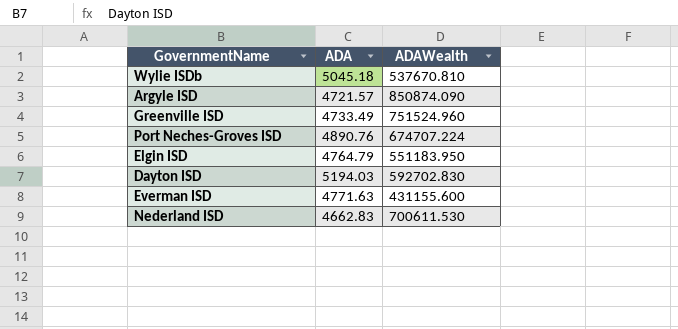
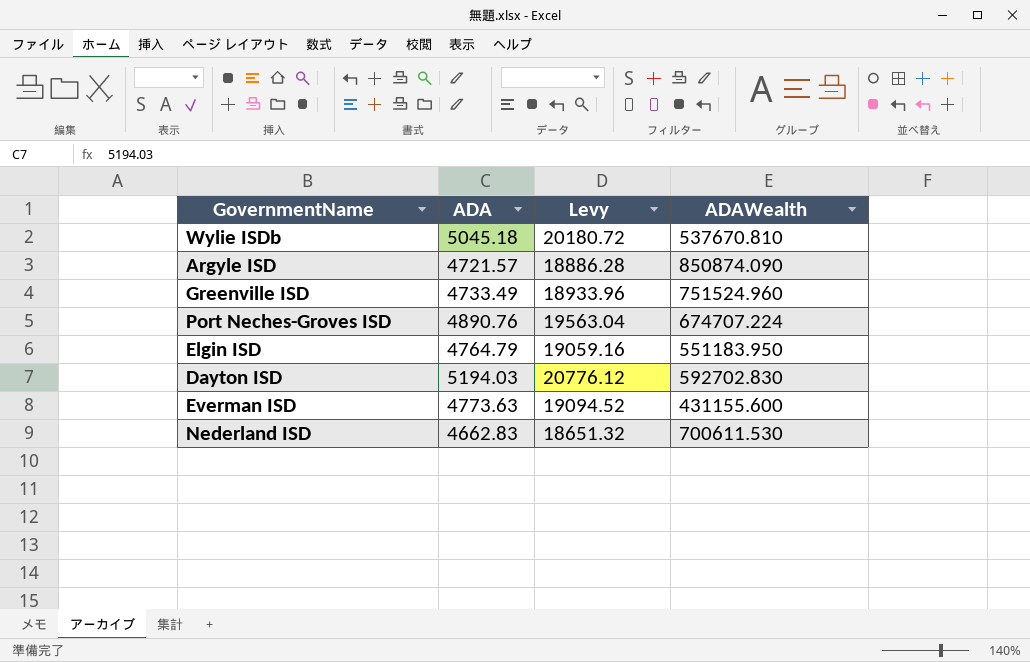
column Levy | formula: none -> [ADA] * 4
Everman ISD | ADA: 4771.63 -> 4773.63

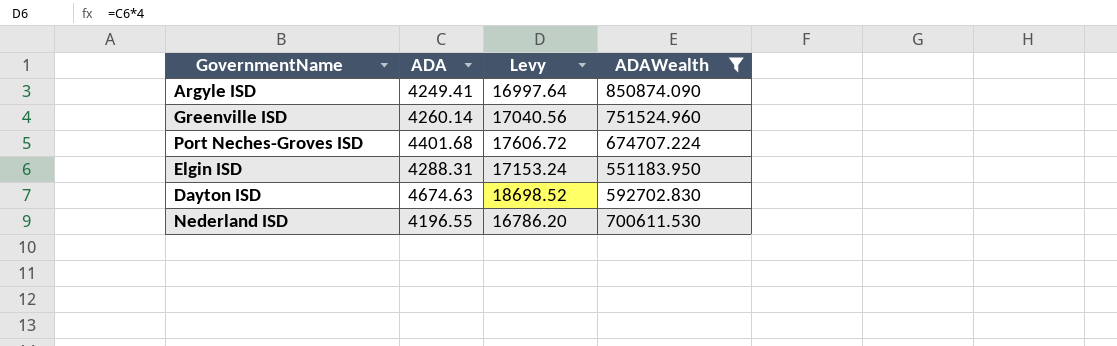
filter: none -> ADAWealth >= 551183.950
Argyle ISD | ADA: 4721.57 -> 4249.41
Argyle ISD | Levy: 18886.28 -> 16997.64
Greenville ISD | ADA: 4733.49 -> 4260.14
Greenville ISD | Levy: 18933.96 -> 17040.56
Port Neches-Groves ISD | ADA: 4890.76 -> 4401.68
Port Neches-Groves ISD | Levy: 19563.04 -> 17606.72
Elgin ISD | ADA: 4764.79 -> 4288.31
Elgin ISD | Levy: 19059.16 -> 17153.24
Dayton ISD | ADA: 5194.03 -> 4674.63
Dayton ISD | Levy: 20776.12 -> 18698.52
Nederland ISD | ADA: 4662.83 -> 4196.55
Nederland ISD | Levy: 18651.32 -> 16786.20

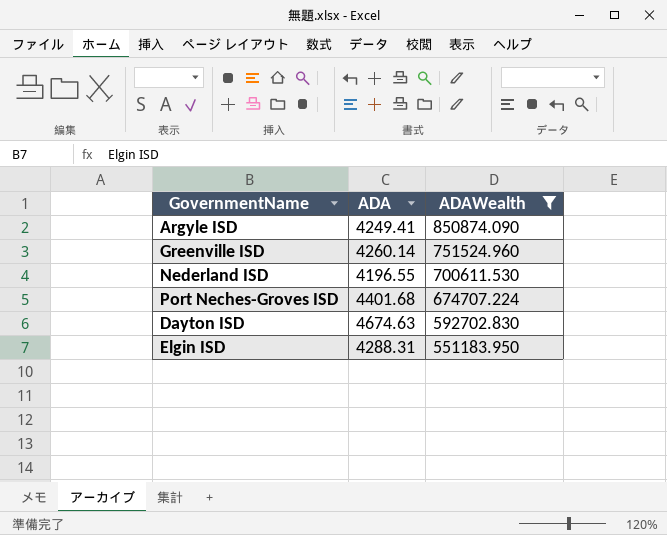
row order: none -> ADAWealth descending
column Levy | formula: [ADA] * 4 -> none

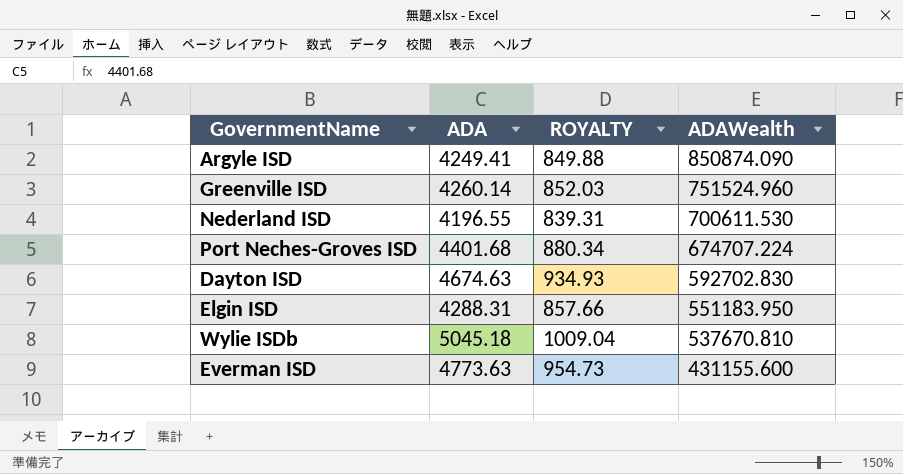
filter: ADAWealth >= 551183.950 -> none
column ROYALTY | formula: none -> [ADA] * 0.2

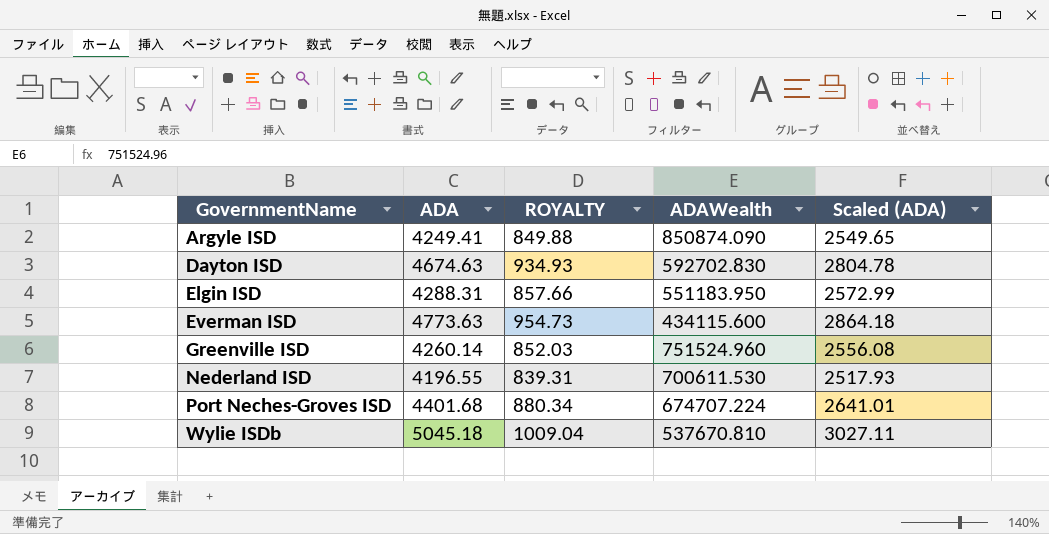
row order: ADAWealth descending -> GovernmentName ascending
column Scaled (ADA) | formula: none -> [ADA] * 0.6
Everman ISD | ADAWealth: 431155.600 -> 434115.600

